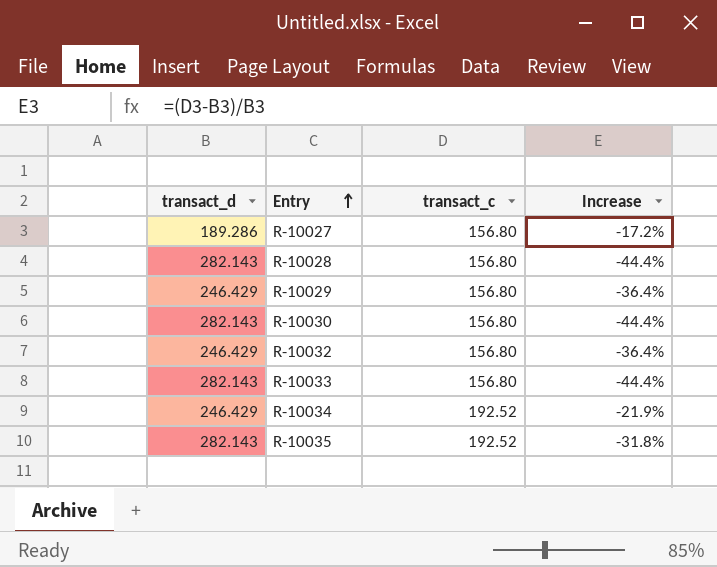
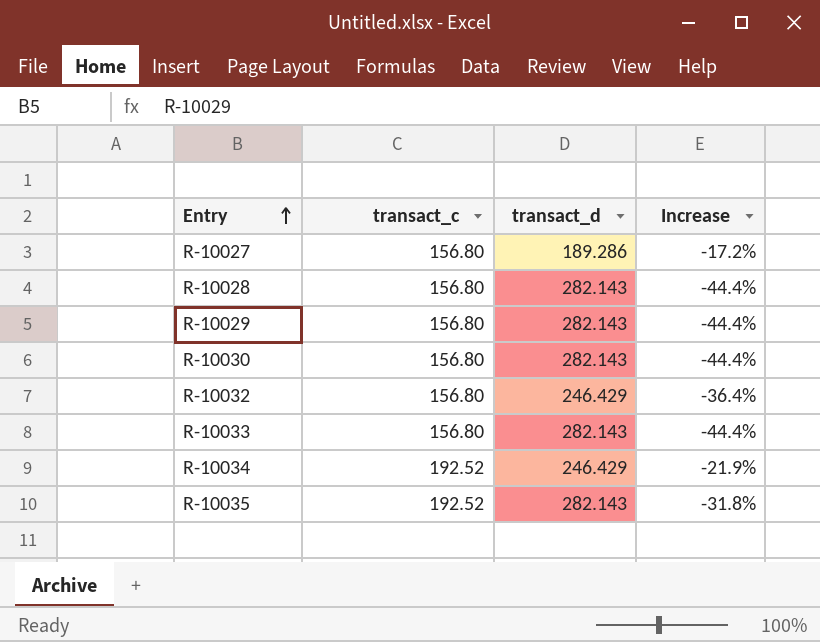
column transact_d | position: 1 -> 3
R-10029 | transact_d: 246.429 -> 282.143
R-10029 | Increase: -36.4% -> -44.4%

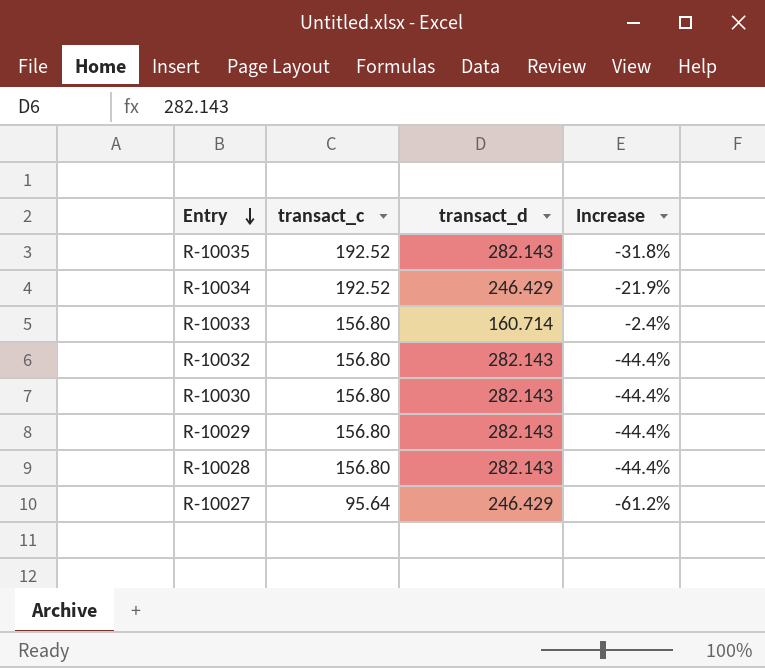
row order: Entry ascending -> Entry descending
R-10033 | transact_d: 282.143 -> 160.714
R-10033 | Increase: -44.4% -> -2.4%
R-10032 | transact_d: 246.429 -> 282.143
R-10032 | Increase: -36.4% -> -44.4%
R-10027 | transact_c: 156.80 -> 95.64
R-10027 | transact_d: 189.286 -> 246.429
R-10027 | Increase: -17.2% -> -61.2%

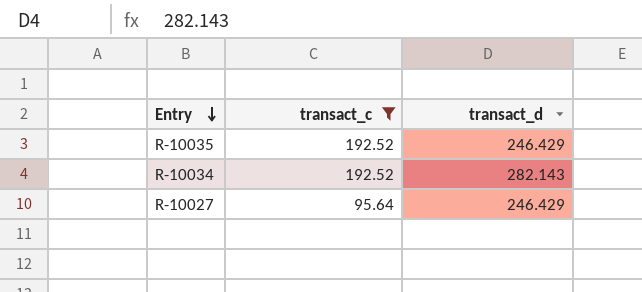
filter: none -> transact_c != 156.80
column Increase | formula: ([transact_c] - [transact_d]) / [transact_d] -> none
R-10035 | transact_d: 282.143 -> 246.429
R-10034 | transact_d: 246.429 -> 282.143

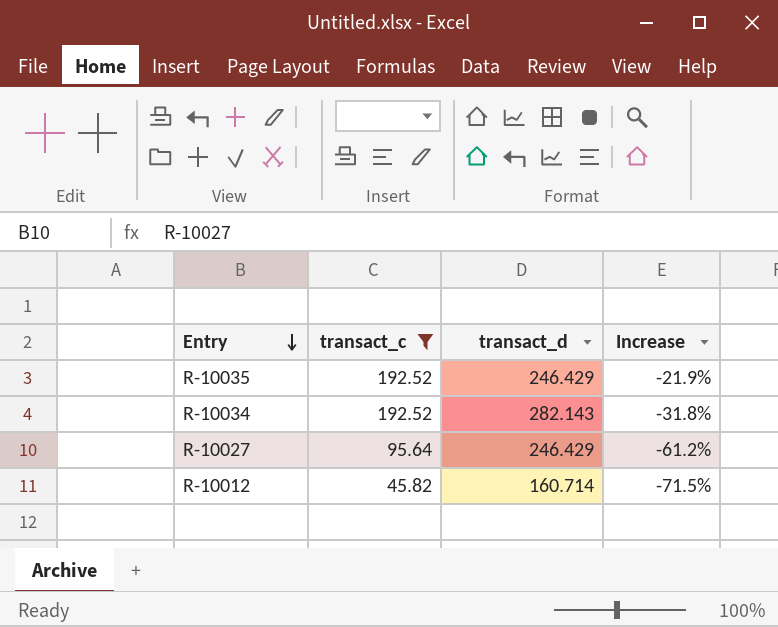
column Increase | formula: none -> ([transact_c] - [transact_d]) / [transact_d]
row R-10012: none -> 45.82 | 160.714 | -71.5%

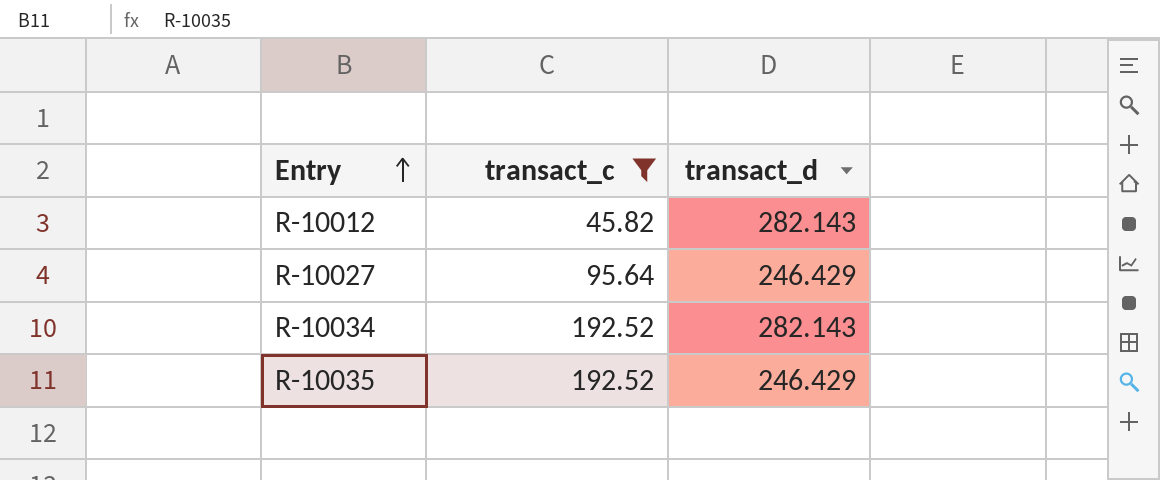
row order: Entry descending -> Entry ascending
column Increase | formula: ([transact_c] - [transact_d]) / [transact_d] -> none
R-10012 | transact_d: 160.714 -> 282.143

